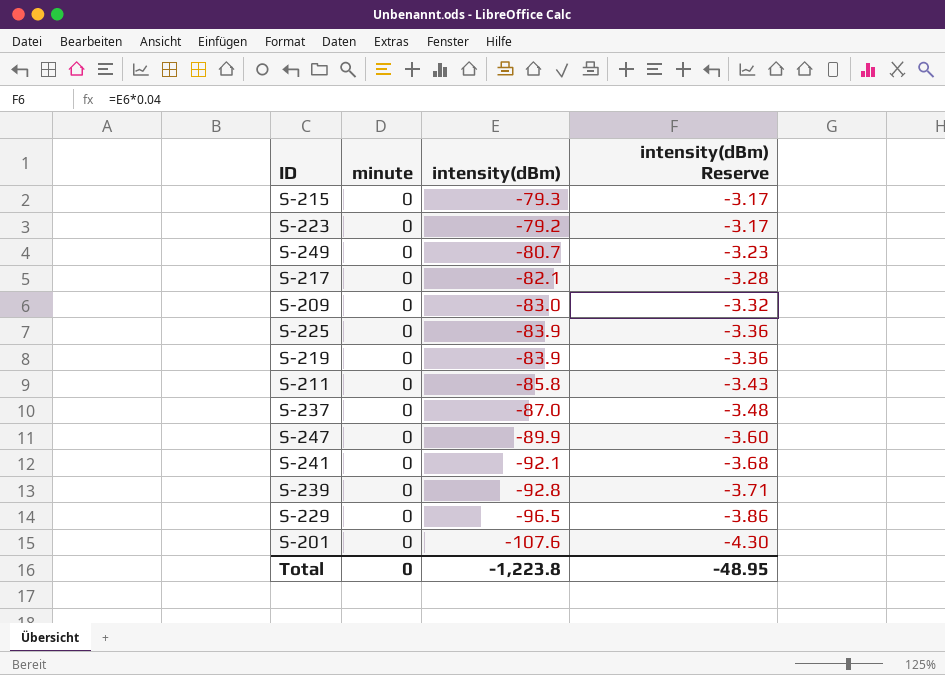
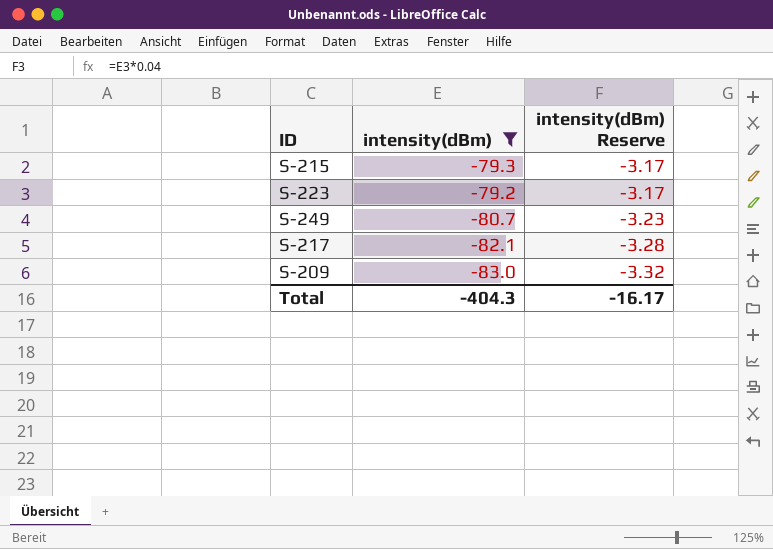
filter: none -> intensity(dBm) >= -83.0
column minute | position: 2 -> none
Total | intensity(dBm): -1,223.8 -> -404.3
Total | intensity(dBm) Reserve: -48.95 -> -16.17

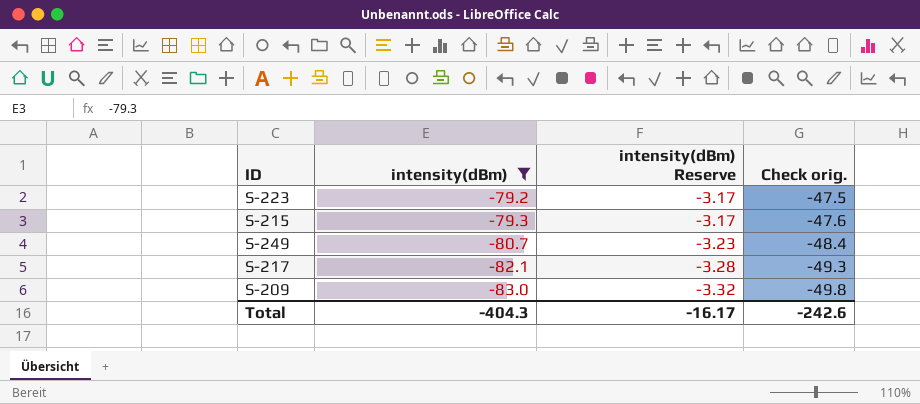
row order: intensity(dBm) Reserve descending -> intensity(dBm) descending
column Check orig. | formula: none -> [intensity(dBm)] * 0.6

